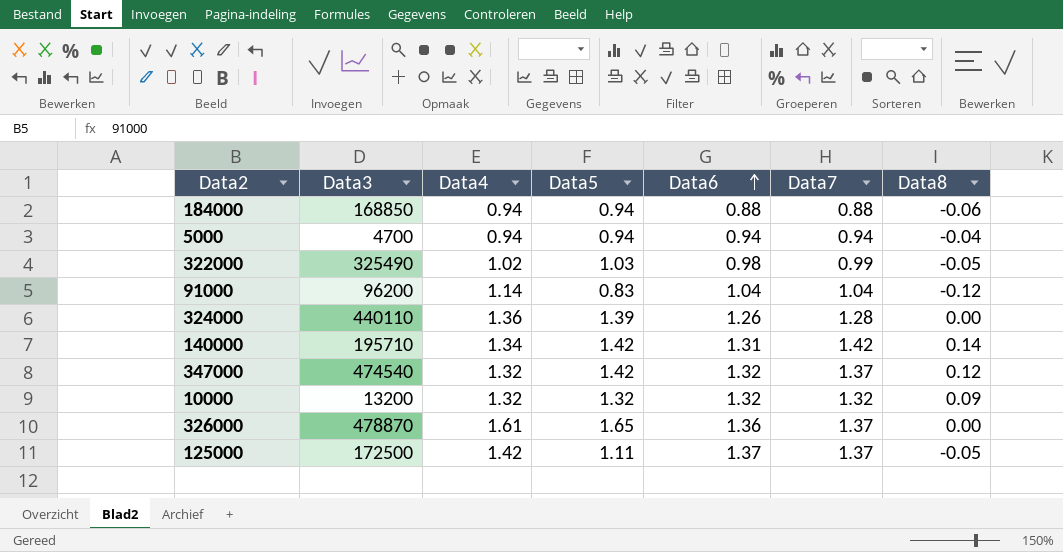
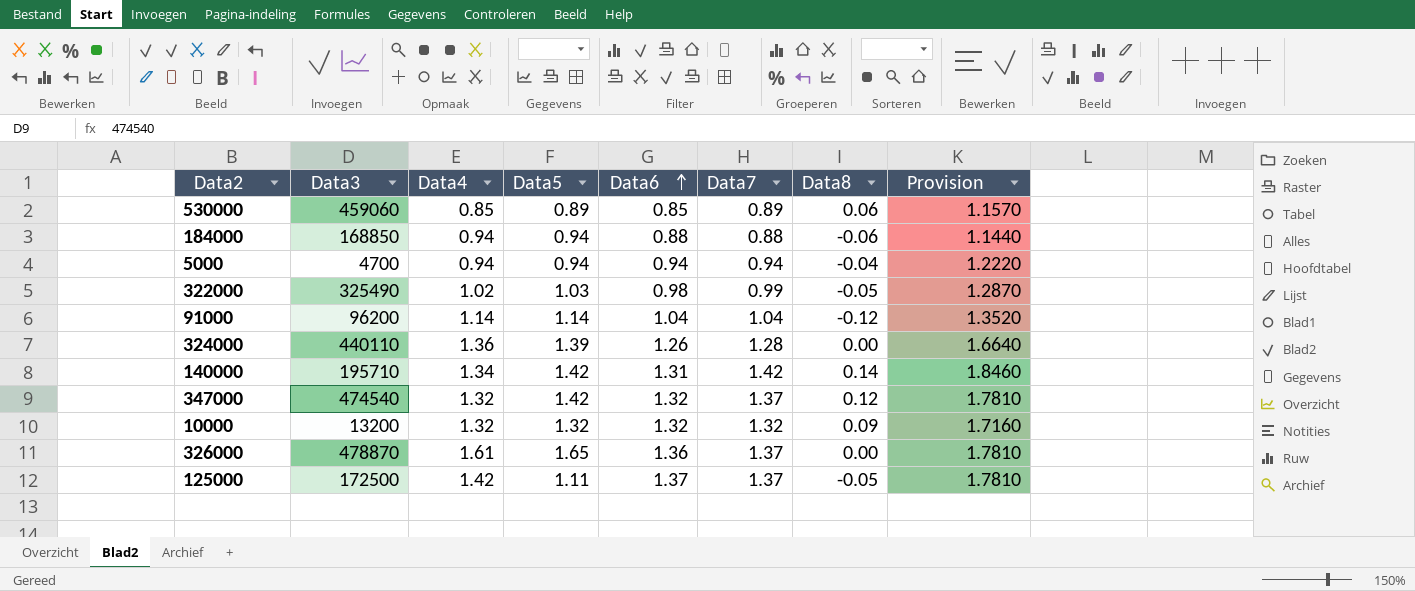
column Provision | formula: none -> [Data7] * 1.3
row 530000: none -> 459060 | 0.85 | 0.89 | 0.85 | 0.89 | 0.06 | 1.1570
91000 | Data5: 0.83 -> 1.14

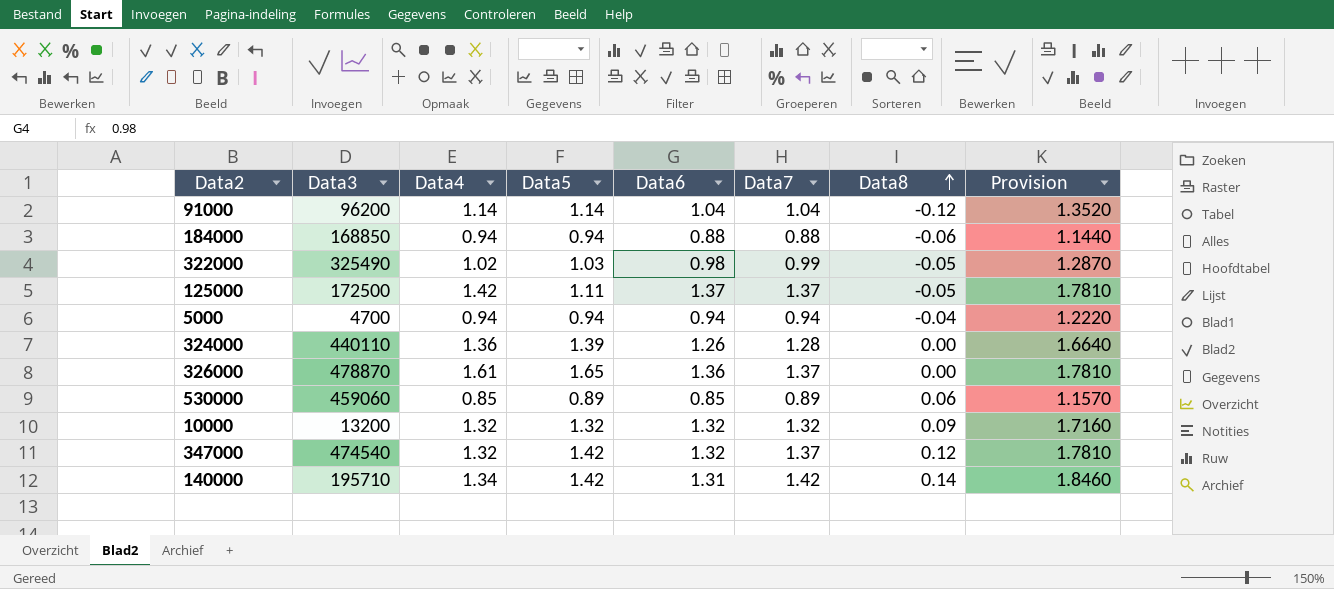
row order: Data6 ascending -> Data8 ascending

